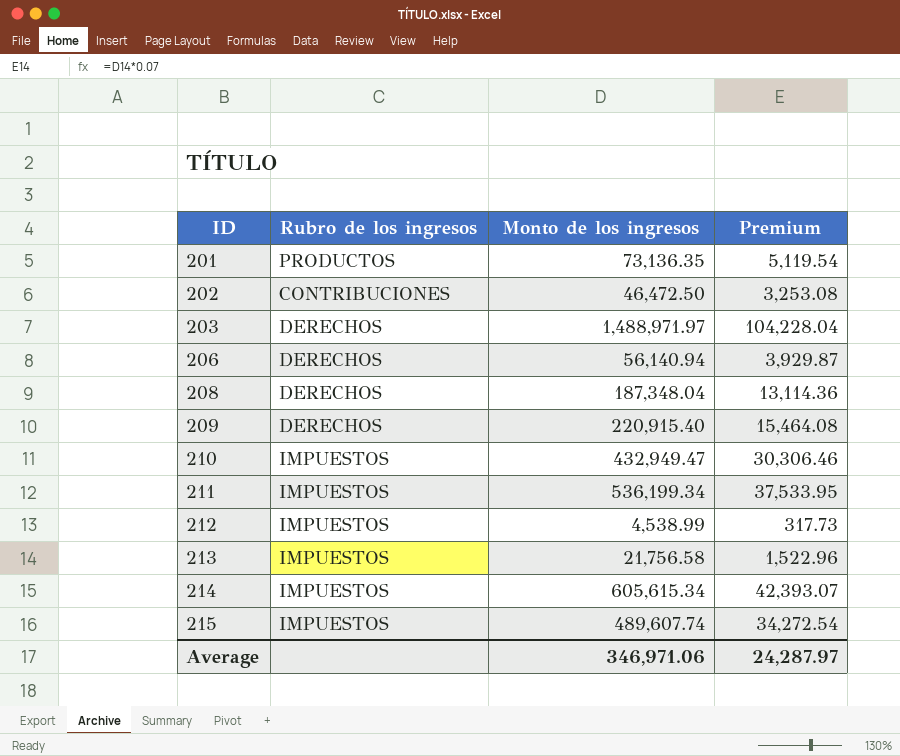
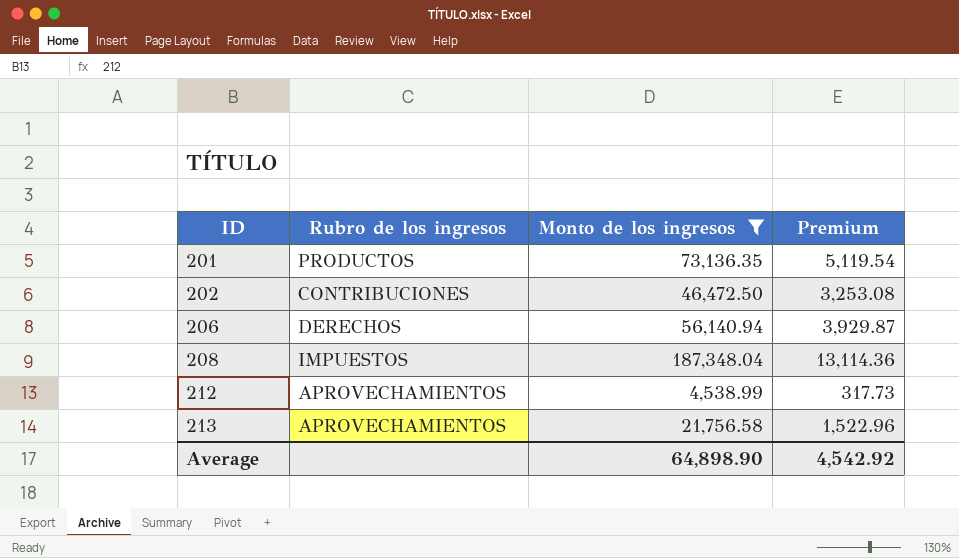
filter: none -> Monto de los ingresos <= 187,348.04
208 | Rubro de los ingresos: DERECHOS -> IMPUESTOS
212 | Rubro de los ingresos: IMPUESTOS -> APROVECHAMIENTOS
213 | Rubro de los ingresos: IMPUESTOS -> APROVECHAMIENTOS
Average | Monto de los ingresos: 346,971.06 -> 64,898.90
Average | Premium: 24,287.97 -> 4,542.92

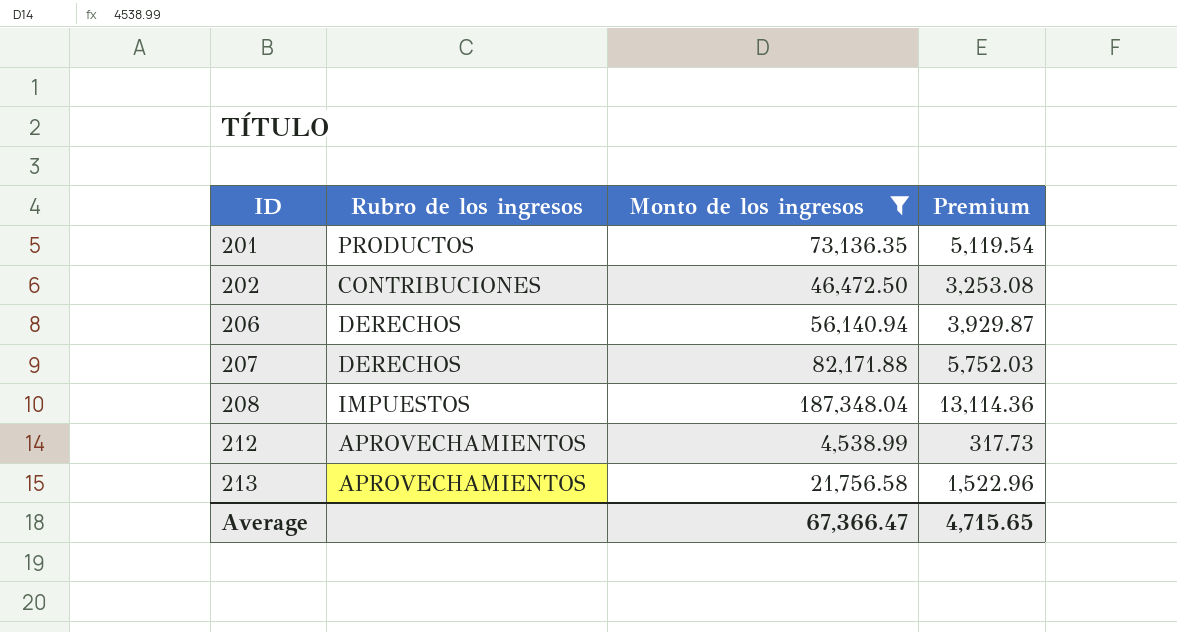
row 207: none -> DERECHOS | 82,171.88 | 5,752.03
Average | Monto de los ingresos: 64,898.90 -> 67,366.47
Average | Premium: 4,542.92 -> 4,715.65

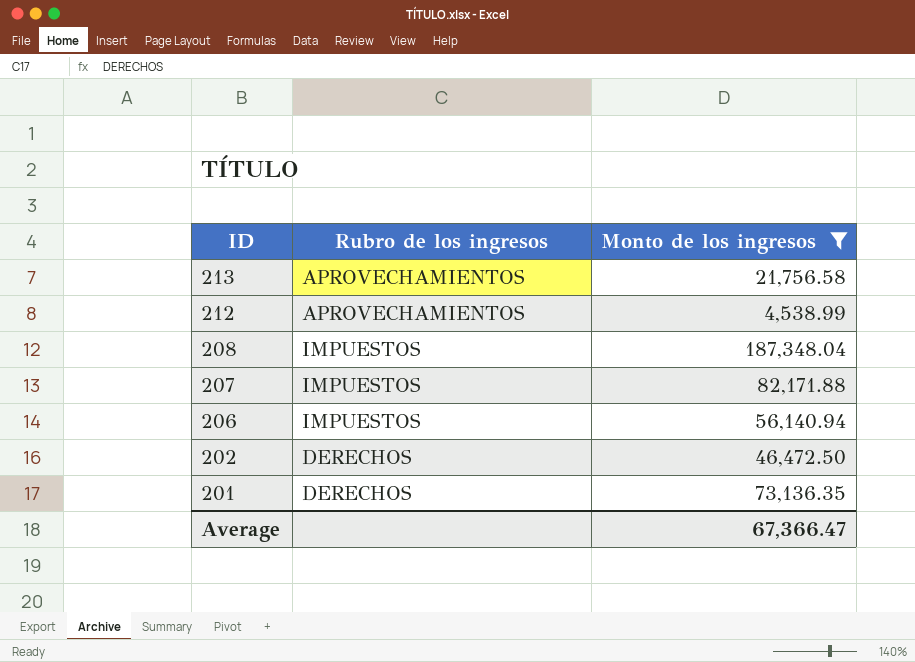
row order: ID ascending -> ID descending
column Premium | formula: [Monto de los ingresos] * 0.07 -> none
207 | Rubro de los ingresos: DERECHOS -> IMPUESTOS
206 | Rubro de los ingresos: DERECHOS -> IMPUESTOS
202 | Rubro de los ingresos: CONTRIBUCIONES -> DERECHOS
201 | Rubro de los ingresos: PRODUCTOS -> DERECHOS

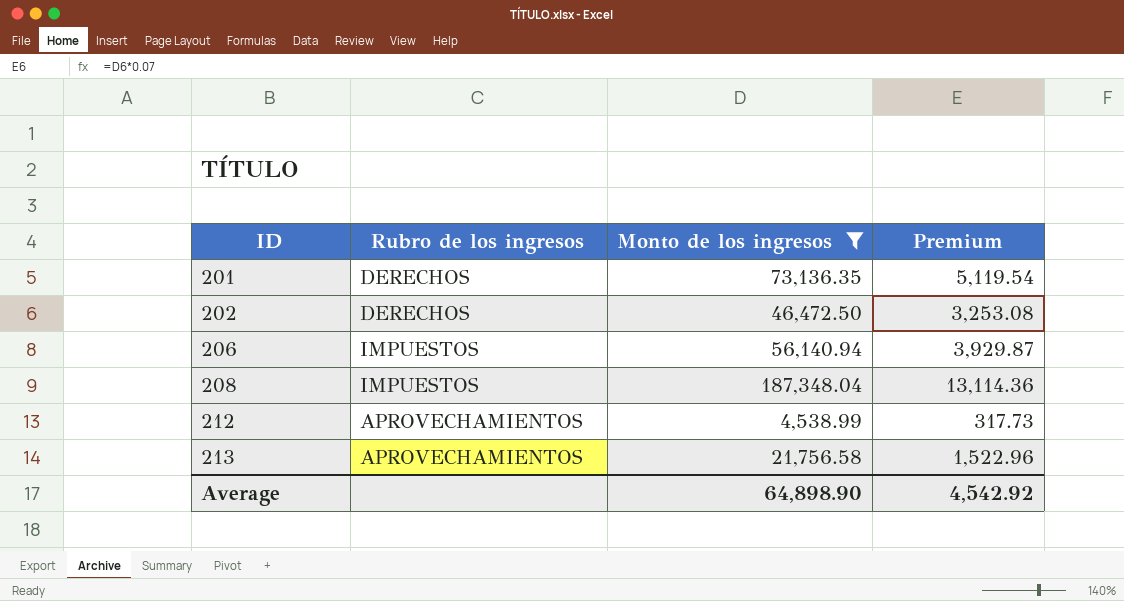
row order: ID descending -> ID ascending
column Premium | formula: none -> [Monto de los ingresos] * 0.07
row 207: IMPUESTOS | 82,171.88 -> none
Average | Monto de los ingresos: 67,366.47 -> 64,898.90

